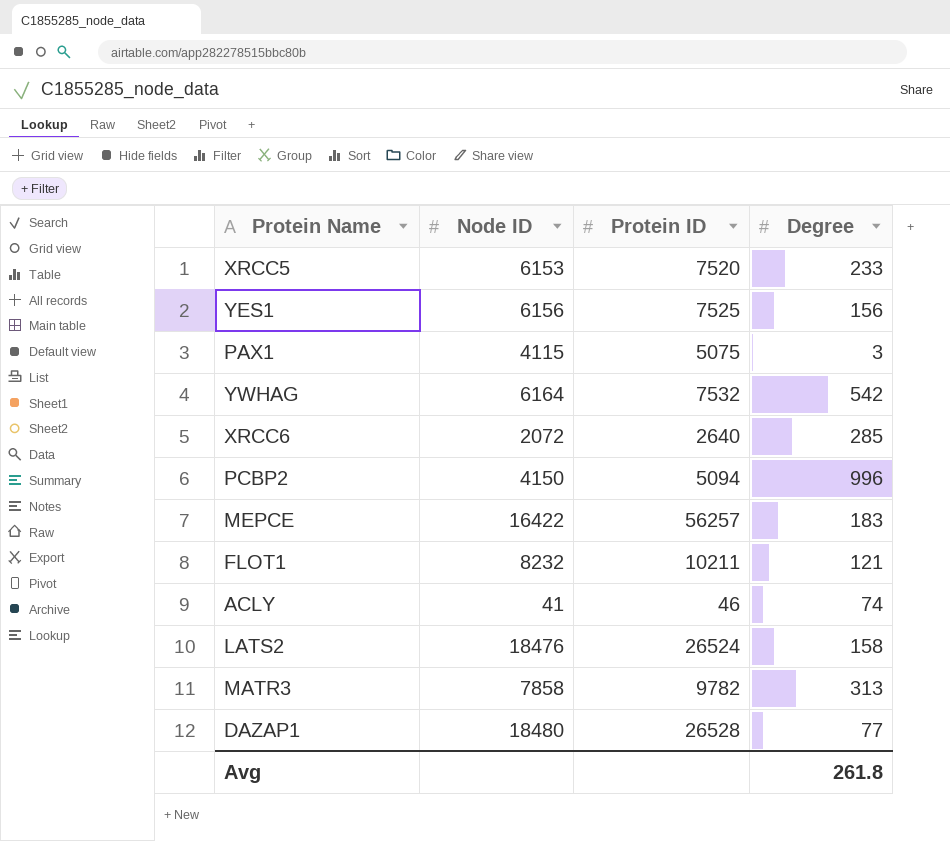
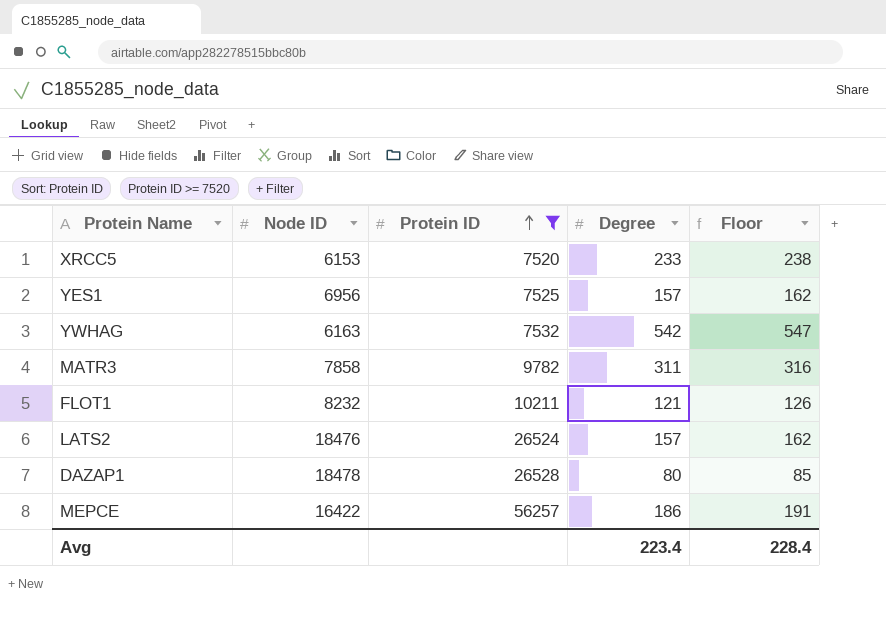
filter: none -> Protein ID >= 7520
row order: none -> Protein ID ascending
column Floor | formula: none -> [Degree] + 5
YES1 | Node ID: 6156 -> 6956
YES1 | Degree: 156 -> 157
YWHAG | Node ID: 6164 -> 6163
MATR3 | Degree: 313 -> 311
LATS2 | Degree: 158 -> 157
DAZAP1 | Node ID: 18480 -> 18478
DAZAP1 | Degree: 77 -> 80
MEPCE | Degree: 183 -> 186
Avg | Degree: 261.8 -> 223.4

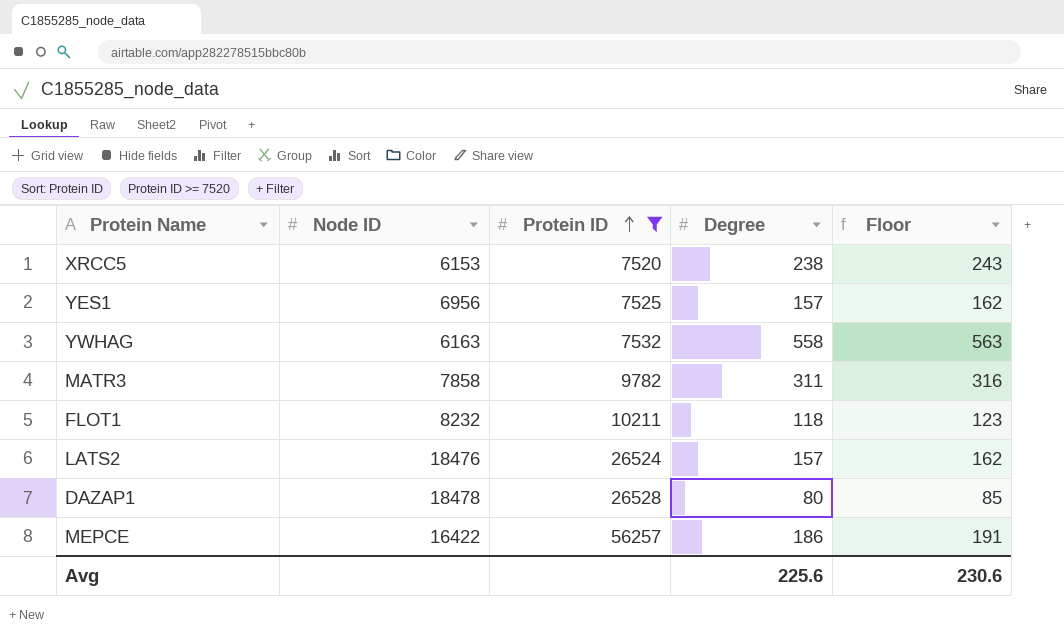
XRCC5 | Degree: 233 -> 238
XRCC5 | Floor: 238 -> 243
YWHAG | Degree: 542 -> 558
YWHAG | Floor: 547 -> 563
FLOT1 | Degree: 121 -> 118
FLOT1 | Floor: 126 -> 123
Avg | Degree: 223.4 -> 225.6
Avg | Floor: 228.4 -> 230.6

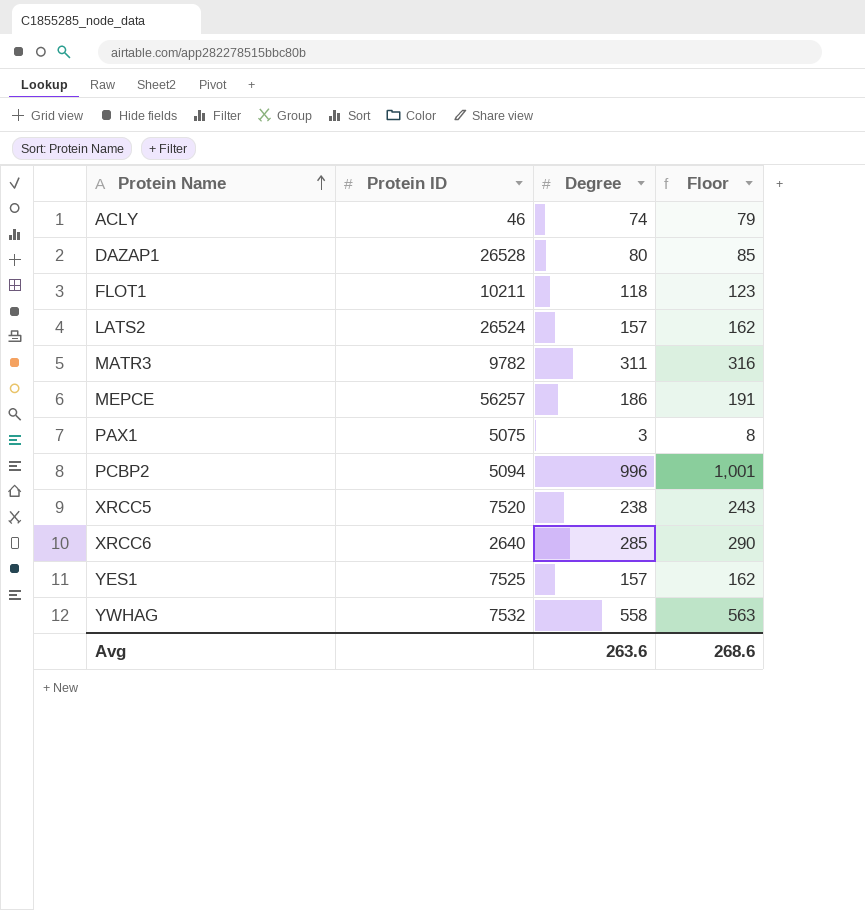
filter: Protein ID >= 7520 -> none
row order: Protein ID ascending -> Protein Name ascending
column Node ID | position: 2 -> none
Avg | Degree: 225.6 -> 263.6
Avg | Floor: 230.6 -> 268.6

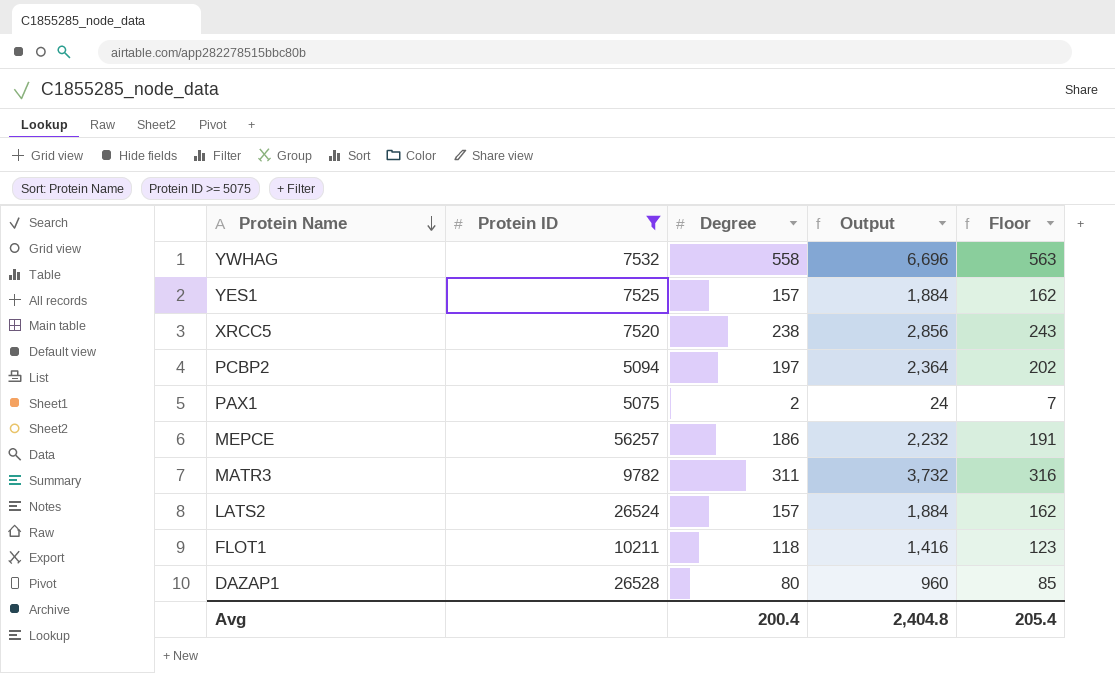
filter: none -> Protein ID >= 5075
row order: Protein Name ascending -> Protein Name descending
column Output | formula: none -> [Degree] * 12
PCBP2 | Degree: 996 -> 197
PCBP2 | Floor: 1,001 -> 202
PAX1 | Degree: 3 -> 2
PAX1 | Floor: 8 -> 7
Avg | Degree: 263.6 -> 200.4
Avg | Floor: 268.6 -> 205.4

